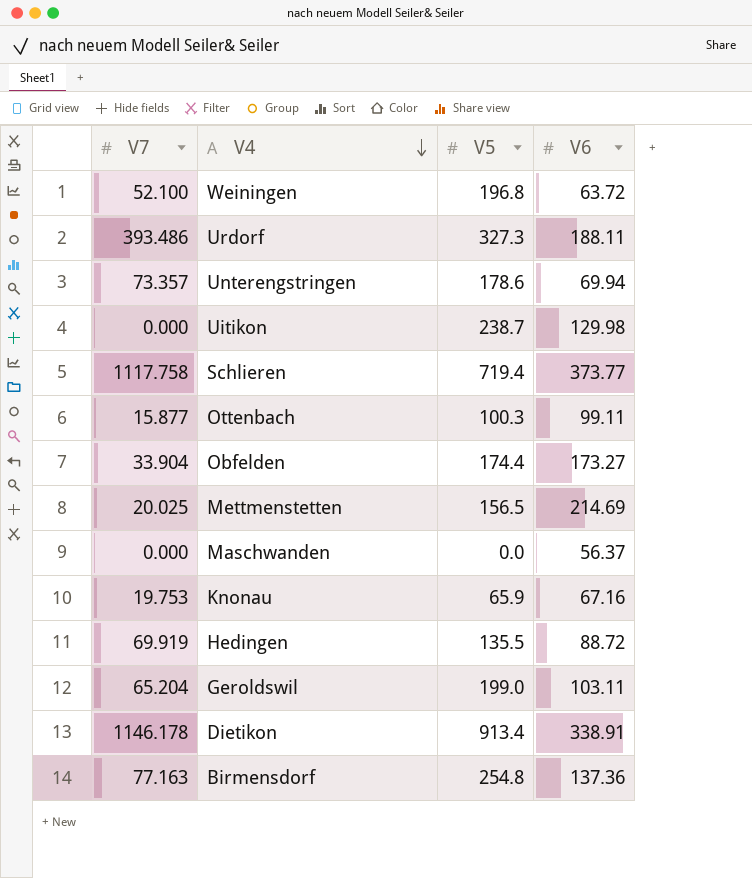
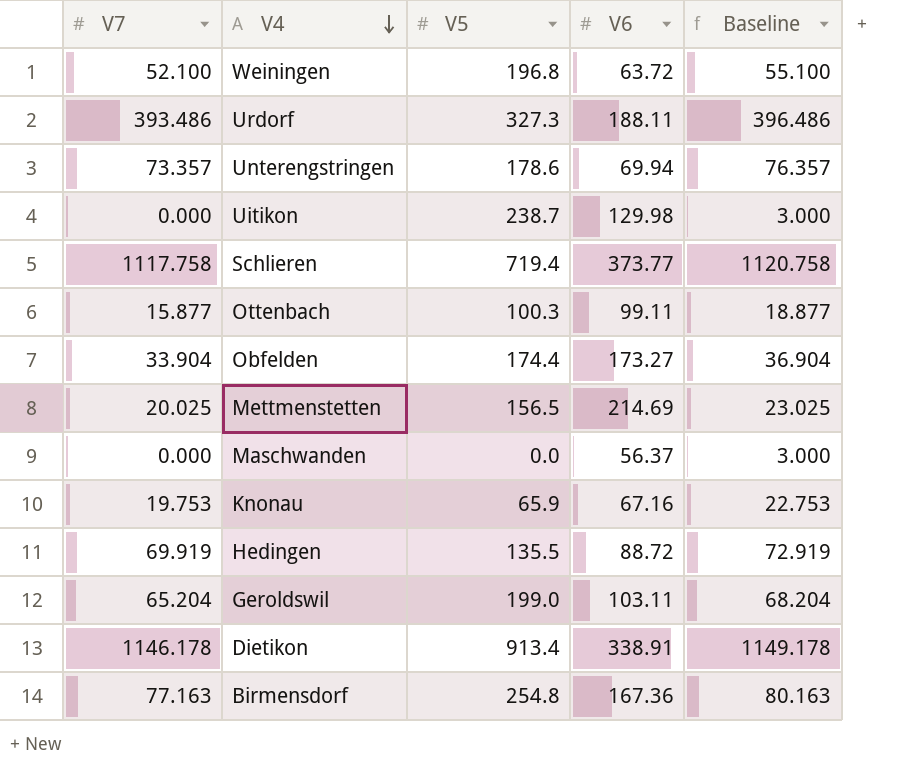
column Baseline | formula: none -> [V7] + 3
Birmensdorf | V6: 137.36 -> 167.36

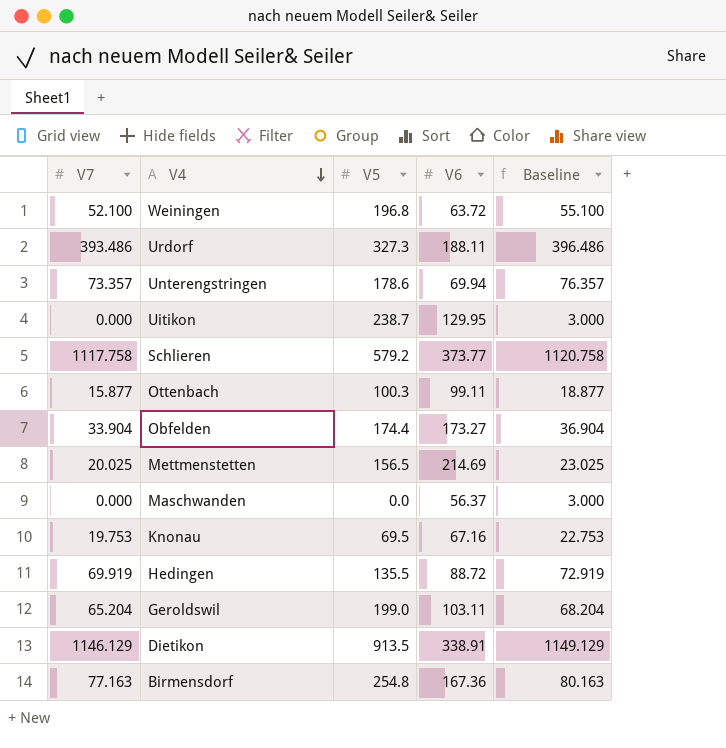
Uitikon | V6: 129.98 -> 129.95
Schlieren | V5: 719.4 -> 579.2
Knonau | V5: 65.9 -> 69.5
Dietikon | V7: 1146.178 -> 1146.129
Dietikon | V5: 913.4 -> 913.5
Dietikon | Baseline: 1149.178 -> 1149.129

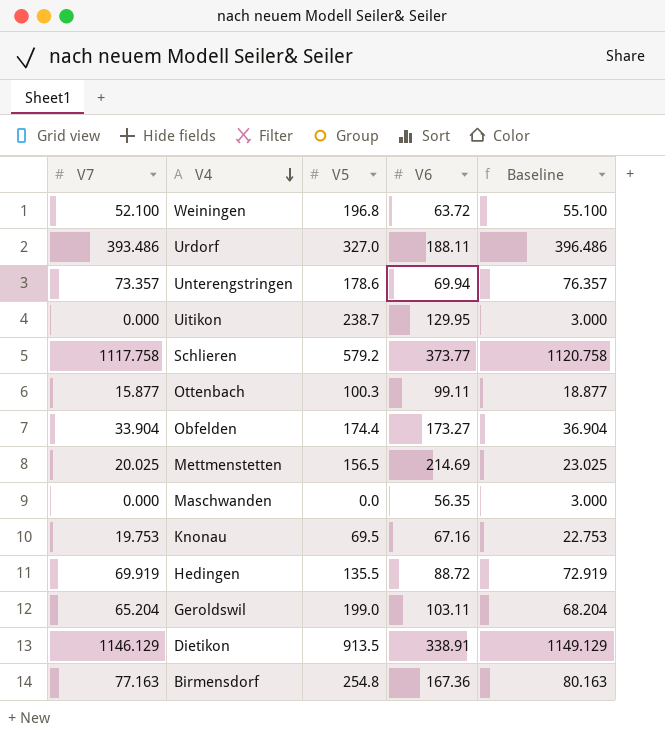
Urdorf | V5: 327.3 -> 327.0
Maschwanden | V6: 56.37 -> 56.35

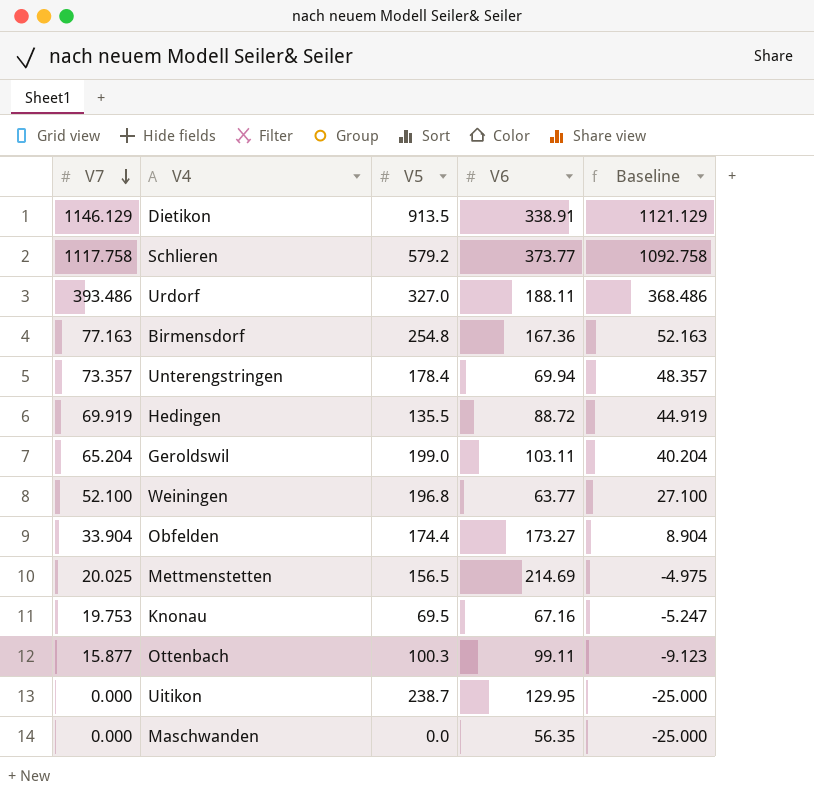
row order: V4 descending -> V7 descending
column Baseline | formula: [V7] + 3 -> [V7] - 25
Unterengstringen | V5: 178.6 -> 178.4
Weiningen | V6: 63.72 -> 63.77

